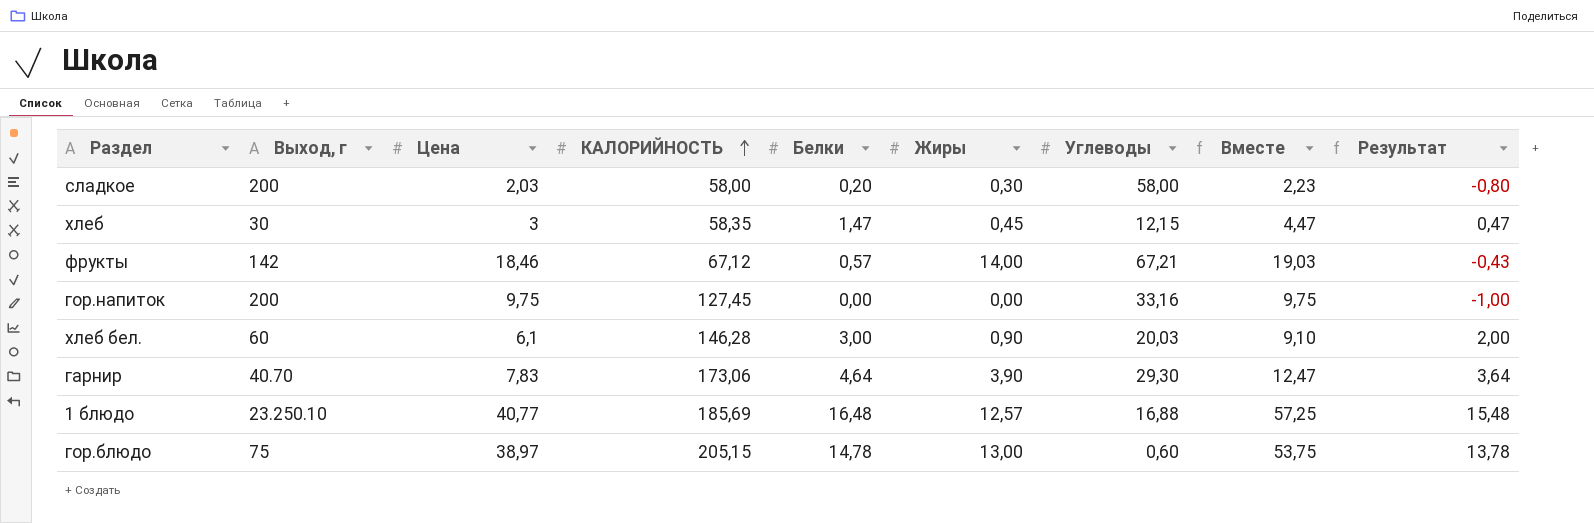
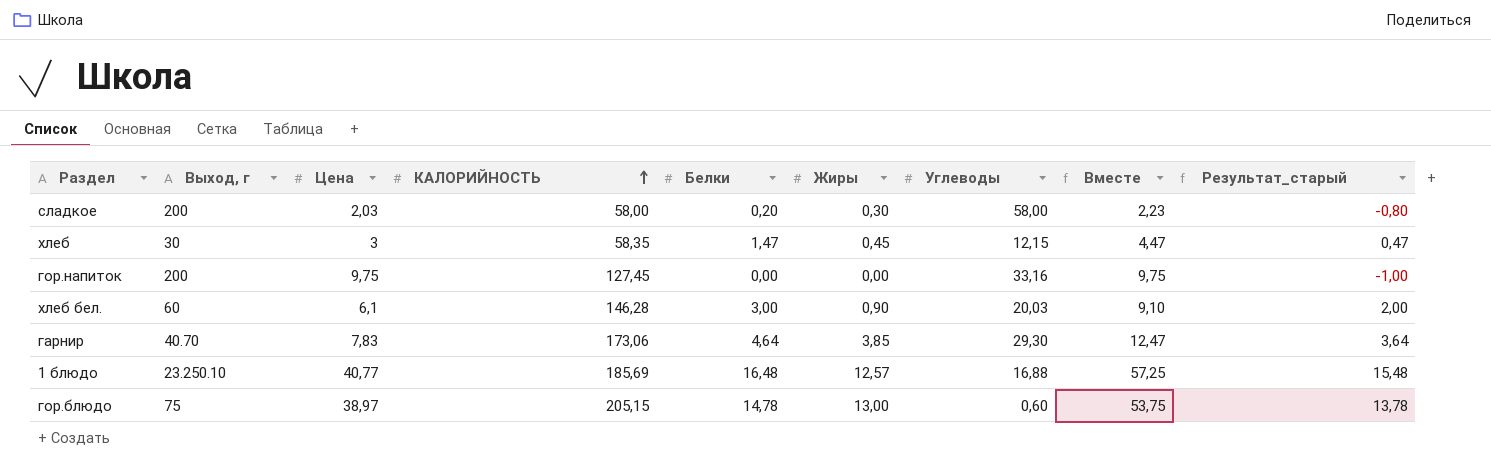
column name: Результат -> Результат_старый
row фрукты: 142 | 18,46 | 67,12 | 0,57 | 14,00 | 67,21 | 19,03 | -0,43 -> none
гарнир | Жиры: 3,90 -> 3,85

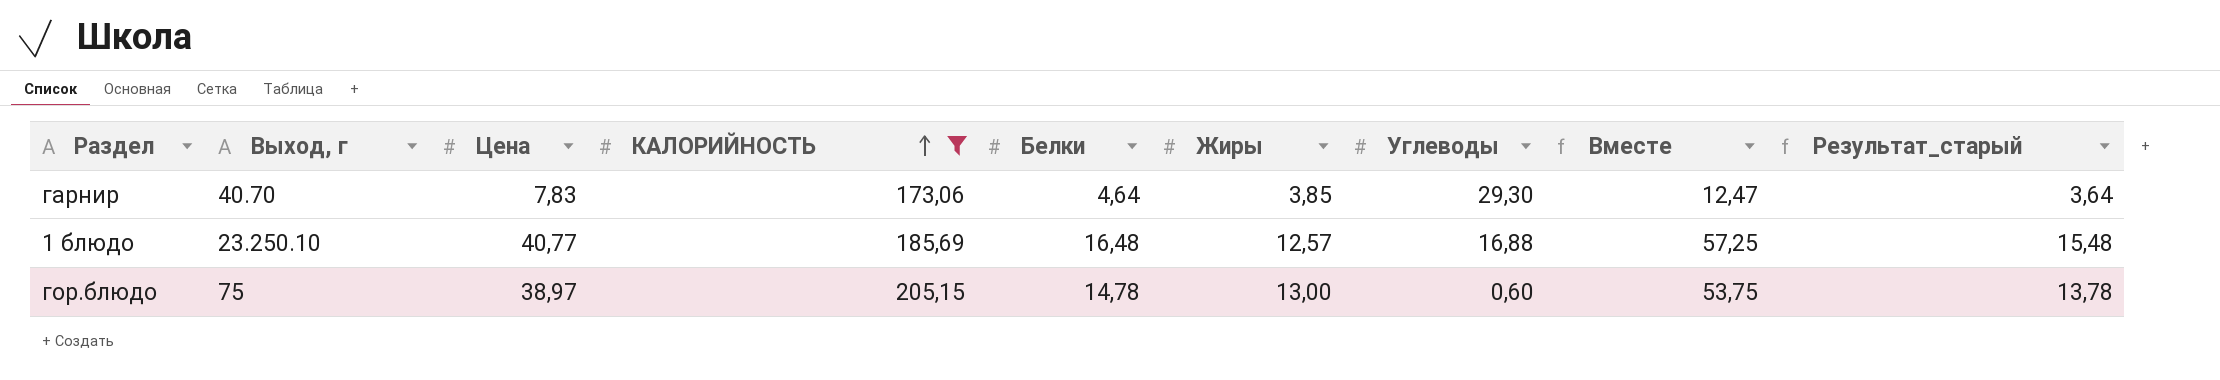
filter: none -> КАЛОРИЙНОСТЬ >= 173,06

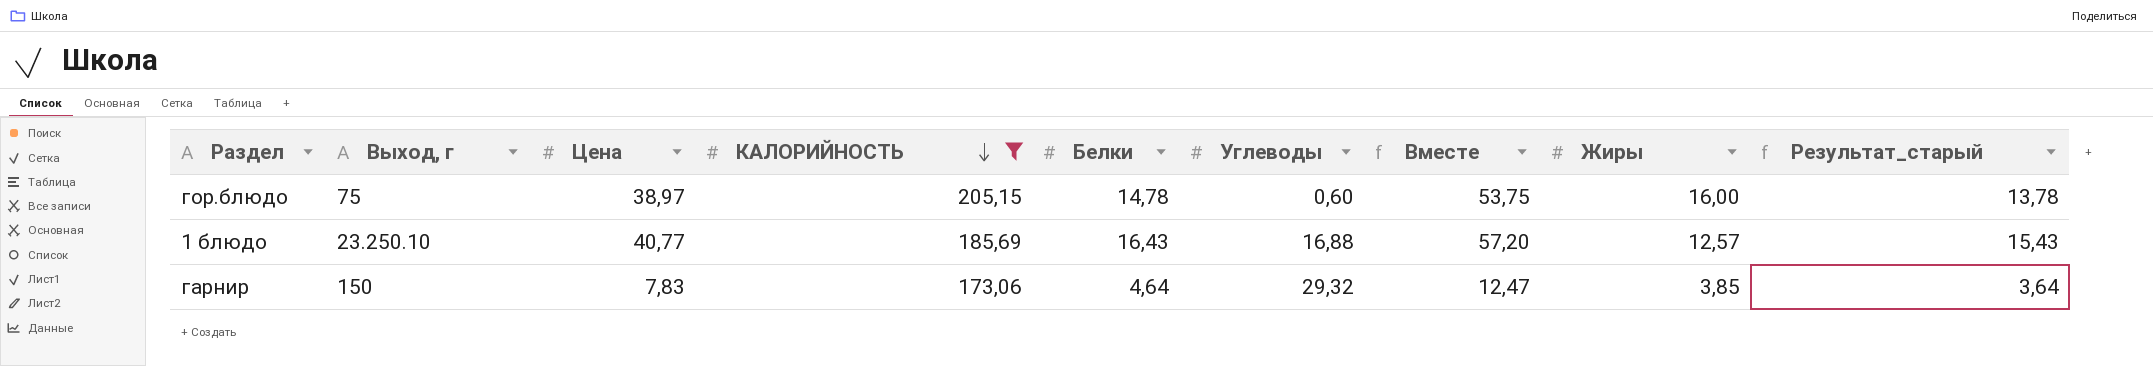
row order: КАЛОРИЙНОСТЬ ascending -> КАЛОРИЙНОСТЬ descending
column Жиры | position: 6 -> 8
гор.блюдо | Жиры: 13,00 -> 16,00
1 блюдо | Белки: 16,48 -> 16,43
1 блюдо | Вместе: 57,25 -> 57,20
1 блюдо | Результат_старый: 15,48 -> 15,43
гарнир | Выход, г: 40.70 -> 150
гарнир | Углеводы: 29,30 -> 29,32

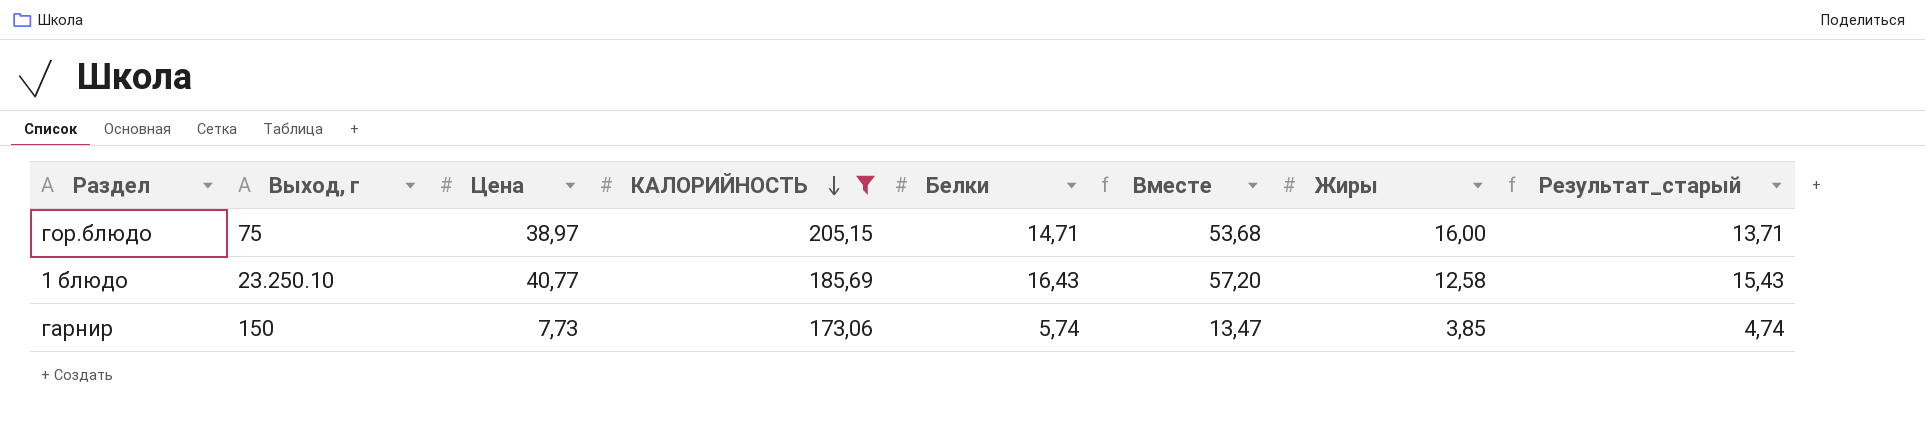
column Углеводы | position: 6 -> none
гор.блюдо | Белки: 14,78 -> 14,71
гор.блюдо | Вместе: 53,75 -> 53,68
гор.блюдо | Результат_старый: 13,78 -> 13,71
1 блюдо | Жиры: 12,57 -> 12,58
гарнир | Цена: 7,83 -> 7,73
гарнир | Белки: 4,64 -> 5,74
гарнир | Вместе: 12,47 -> 13,47
гарнир | Результат_старый: 3,64 -> 4,74

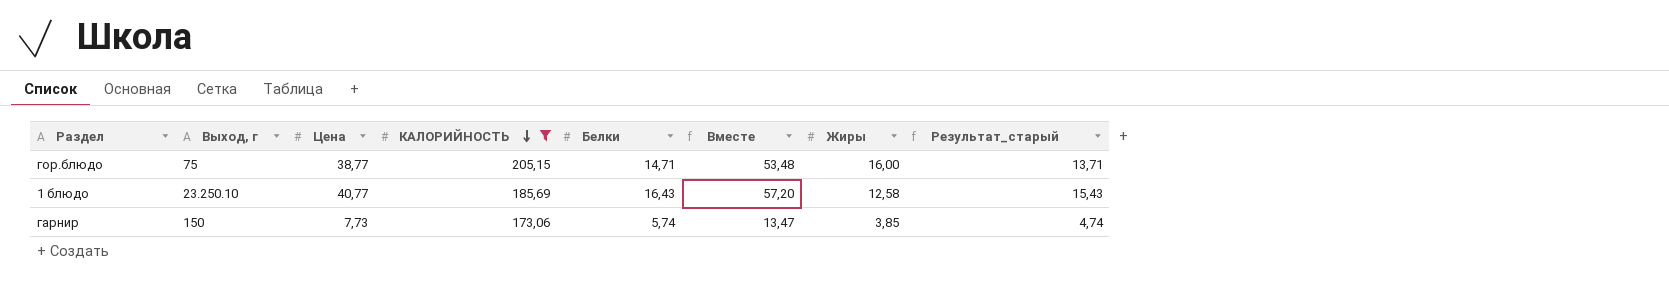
гор.блюдо | Цена: 38,97 -> 38,77
гор.блюдо | Вместе: 53,68 -> 53,48

